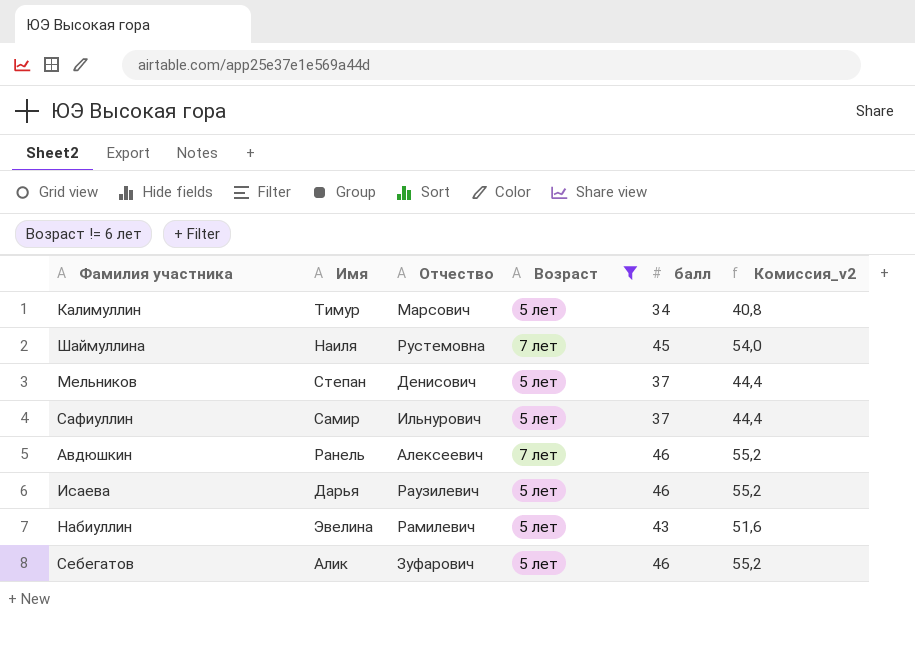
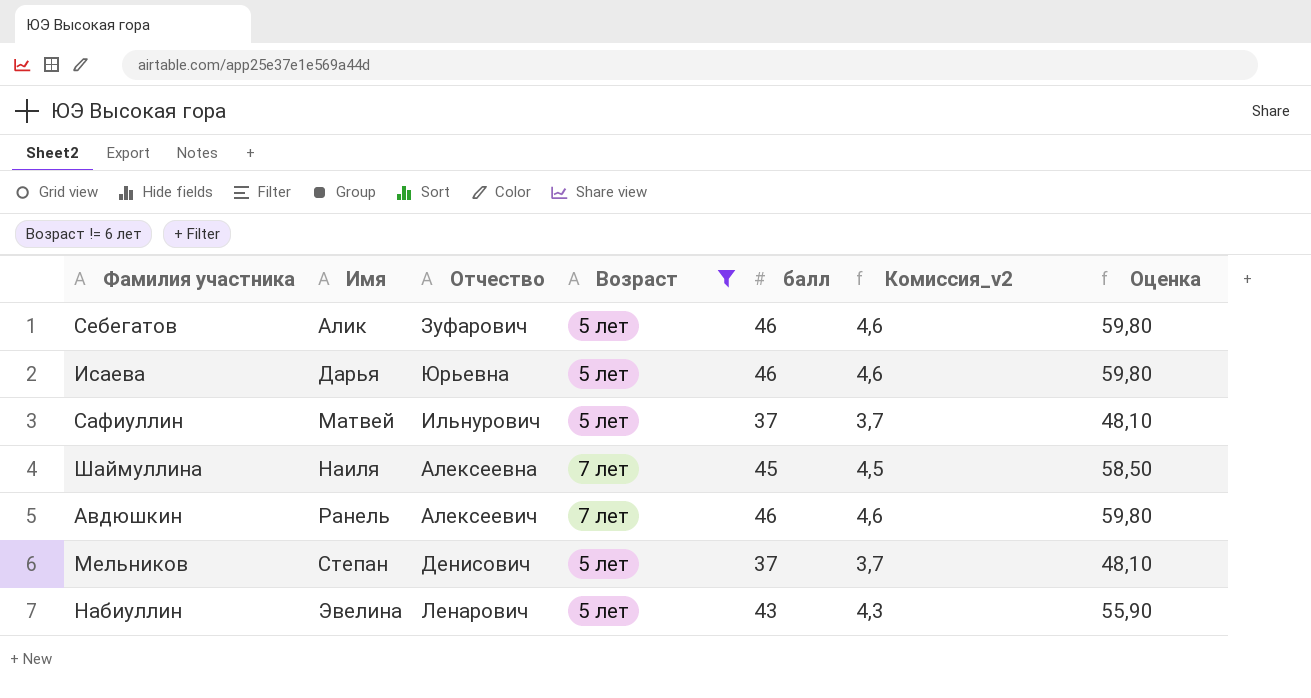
row order: none -> Имя ascending
column Комиссия_v2 | formula: [балл] * 1,2 -> [балл] * 0,1
column Оценка | formula: none -> [балл] * 1,3
row Калимуллин: Тимур | Марсович | 5 лет | 34 | 40,8 -> none
Исаева | Отчество: Раузилевич -> Юрьевна
Сафиуллин | Имя: Самир -> Матвей
Шаймуллина | Отчество: Рустемовна -> Алексеевна
Набиуллин | Отчество: Рамилевич -> Ленарович

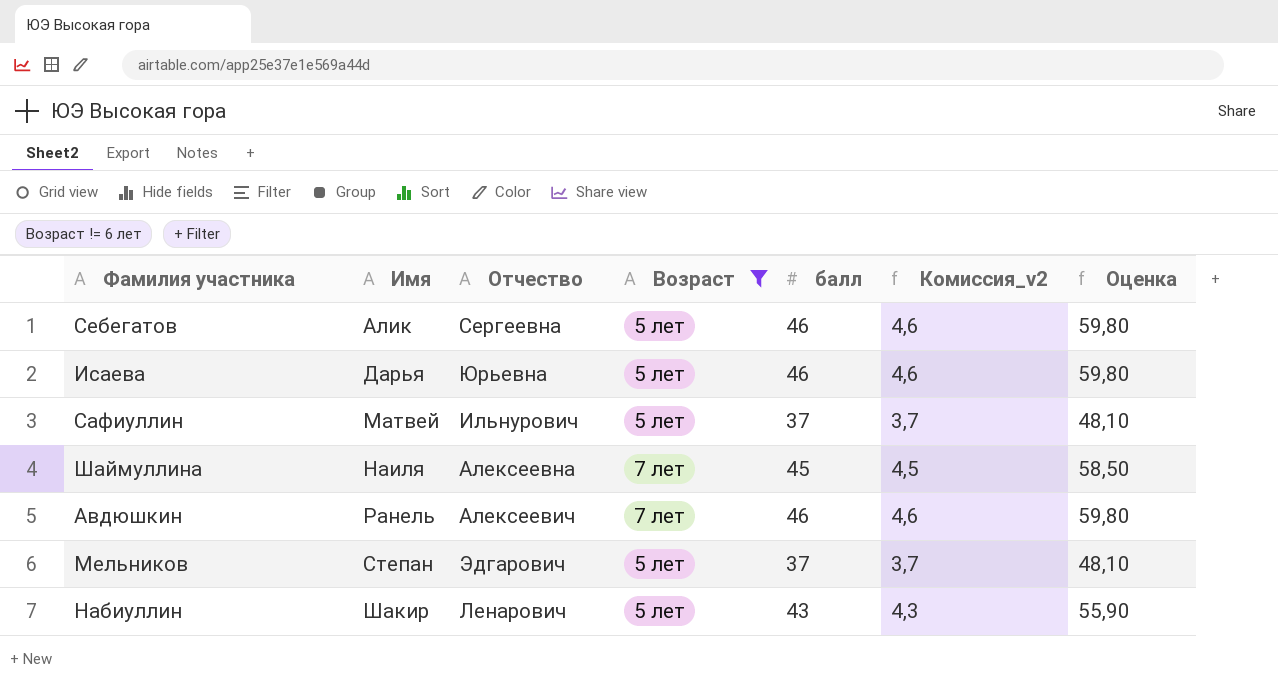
Себегатов | Отчество: Зуфарович -> Сергеевна
Мельников | Отчество: Денисович -> Эдгарович
Набиуллин | Имя: Эвелина -> Шакир

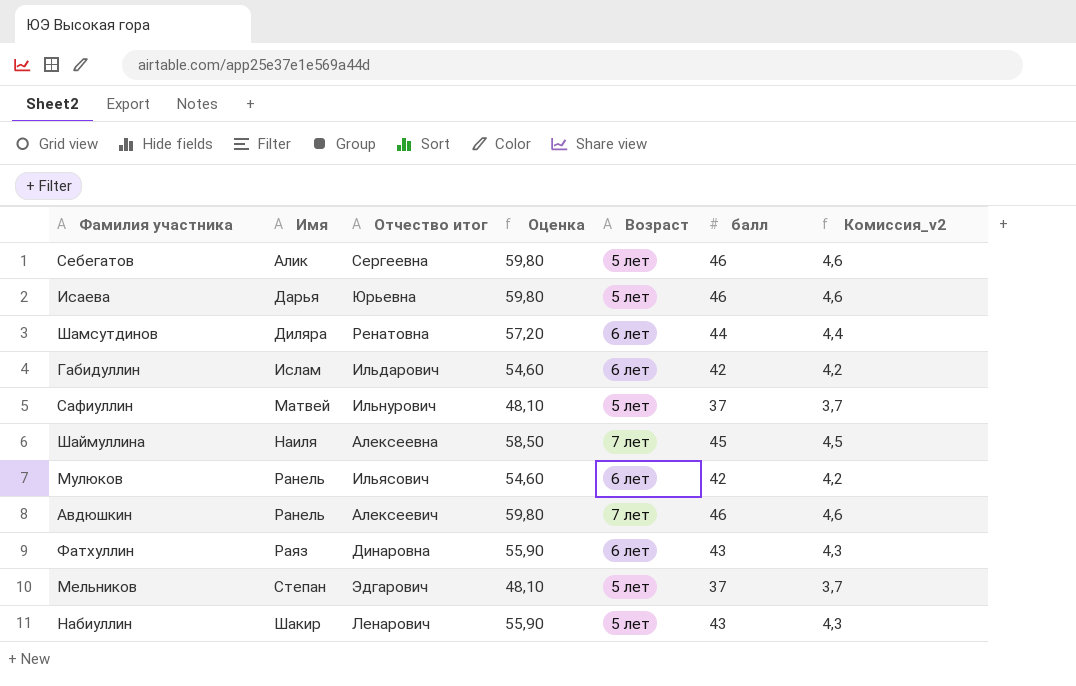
filter: Возраст != 6 лет -> none
column name: Отчество -> Отчество итог
column Оценка | position: 7 -> 4

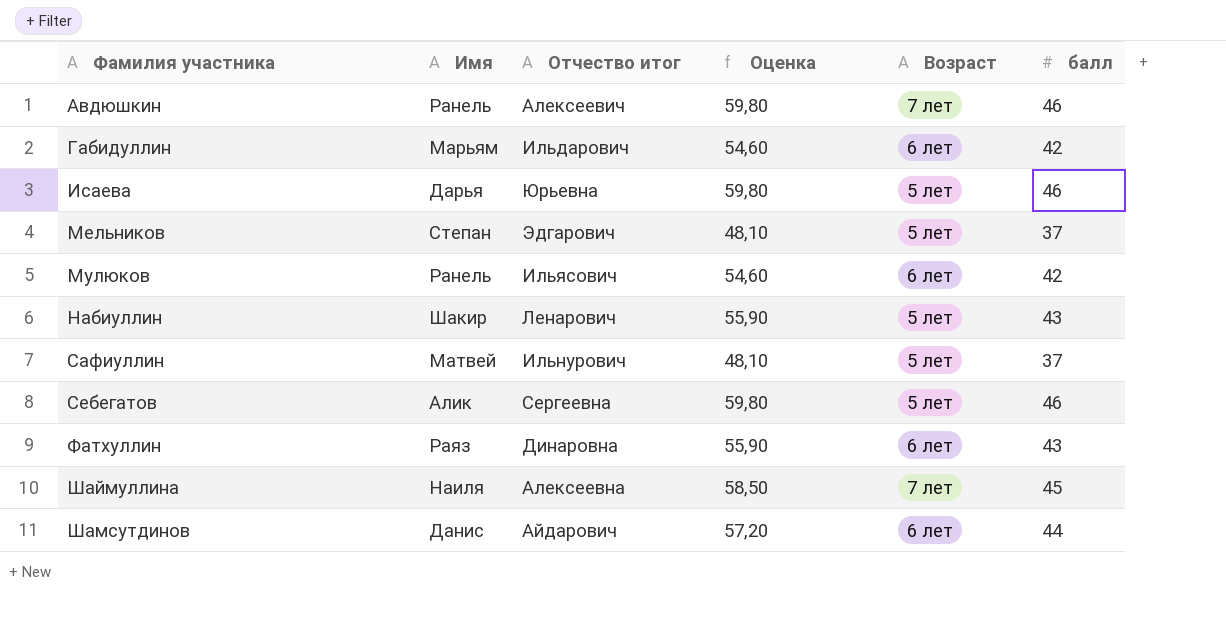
row order: Имя ascending -> Фамилия участника ascending
column Комиссия_v2 | formula: [балл] * 0,1 -> none
Габидуллин | Имя: Ислам -> Марьям
Шамсутдинов | Имя: Диляра -> Данис
Шамсутдинов | Отчество итог: Ренатовна -> Айдарович

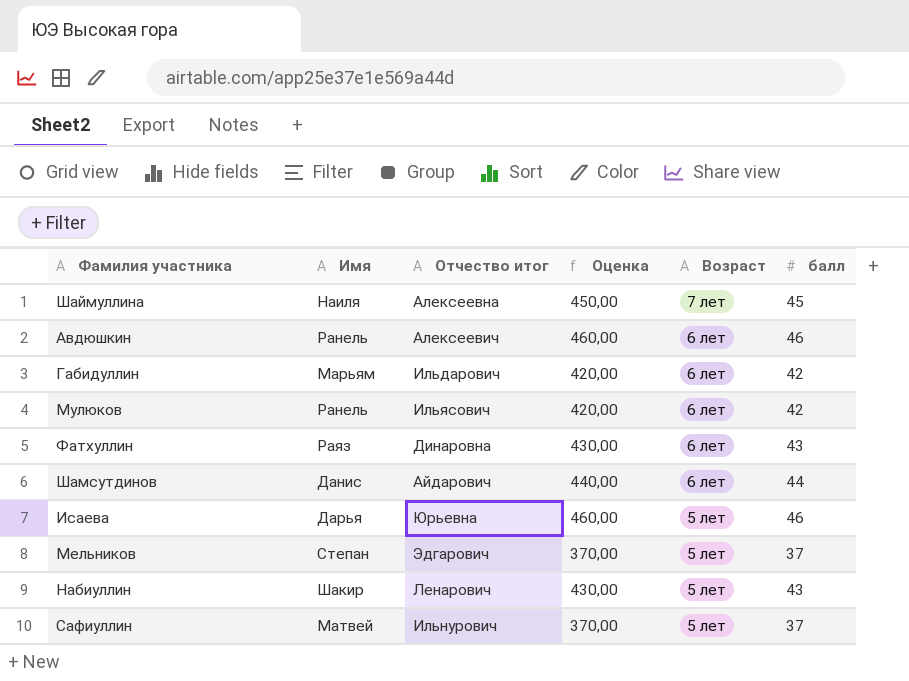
row order: Фамилия участника ascending -> Возраст descending
column Оценка | formula: [балл] * 1,3 -> [балл] * 10
row Себегатов: Алик | Сергеевна | 59,80 | 5 лет | 46 -> none
Авдюшкин | Возраст: 7 лет -> 6 лет

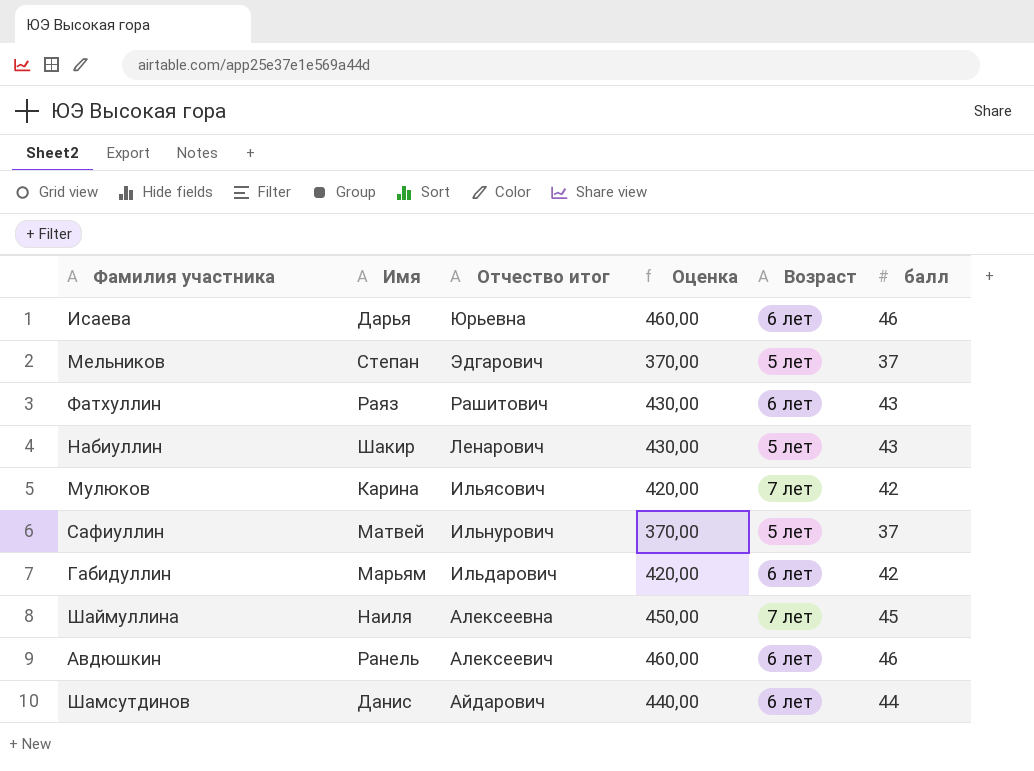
row order: Возраст descending -> Отчество итог descending
Исаева | Возраст: 5 лет -> 6 лет
Фатхуллин | Отчество итог: Динаровна -> Рашитович
Мулюков | Имя: Ранель -> Карина
Мулюков | Возраст: 6 лет -> 7 лет

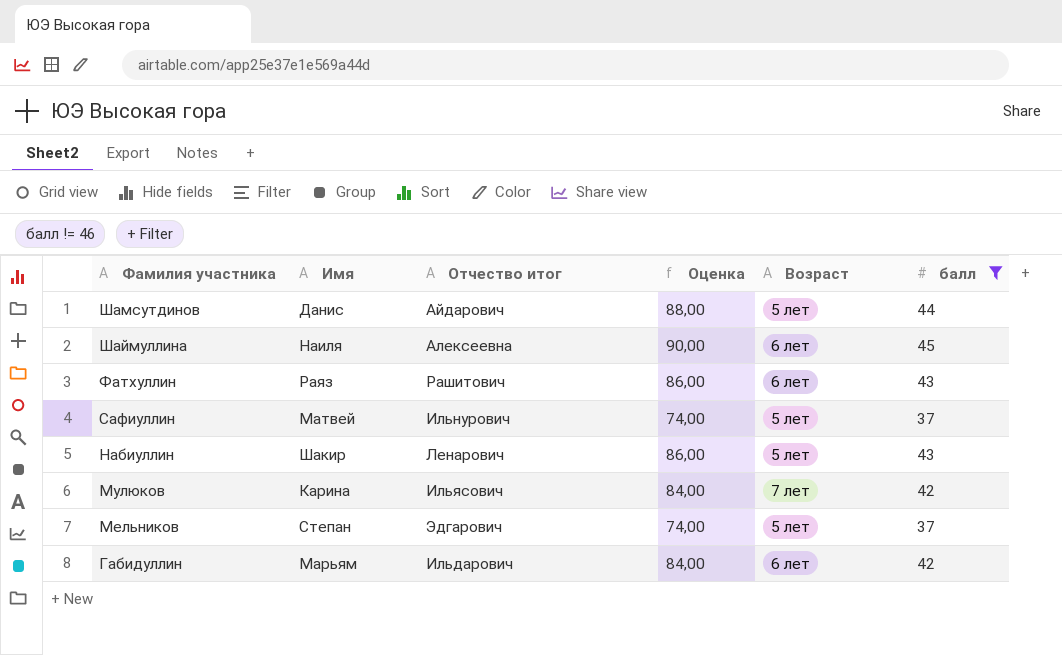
filter: none -> балл != 46
row order: Отчество итог descending -> Фамилия участника descending
column Оценка | formula: [балл] * 10 -> [балл] * 2
Шамсутдинов | Возраст: 6 лет -> 5 лет
Шаймуллина | Возраст: 7 лет -> 6 лет

